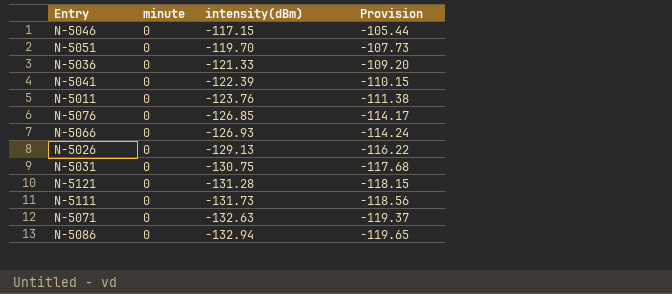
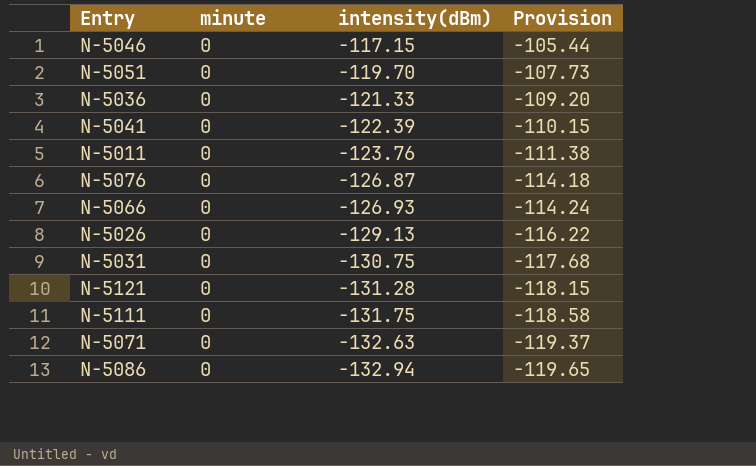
N-5076 | intensity(dBm): -126.85 -> -126.87
N-5076 | Provision: -114.17 -> -114.18
N-5111 | intensity(dBm): -131.73 -> -131.75
N-5111 | Provision: -118.56 -> -118.58

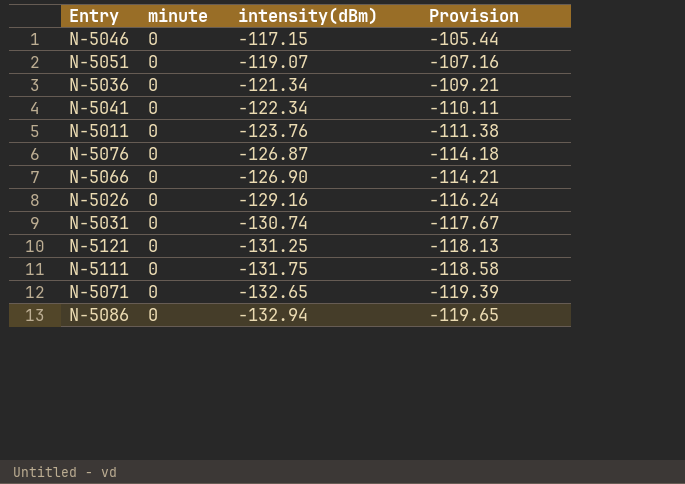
N-5051 | intensity(dBm): -119.70 -> -119.07
N-5051 | Provision: -107.73 -> -107.16
N-5036 | intensity(dBm): -121.33 -> -121.34
N-5036 | Provision: -109.20 -> -109.21
N-5041 | intensity(dBm): -122.39 -> -122.34
N-5041 | Provision: -110.15 -> -110.11
N-5066 | intensity(dBm): -126.93 -> -126.90
N-5066 | Provision: -114.24 -> -114.21
N-5026 | intensity(dBm): -129.13 -> -129.16
N-5026 | Provision: -116.22 -> -116.24
N-5031 | intensity(dBm): -130.75 -> -130.74
N-5031 | Provision: -117.68 -> -117.67
N-5121 | intensity(dBm): -131.28 -> -131.25
N-5121 | Provision: -118.15 -> -118.13
N-5071 | intensity(dBm): -132.63 -> -132.65
N-5071 | Provision: -119.37 -> -119.39

